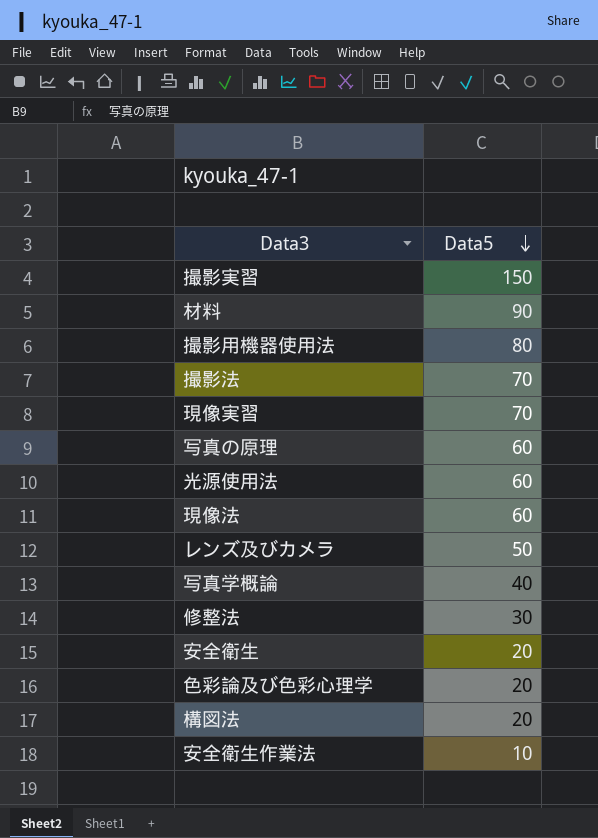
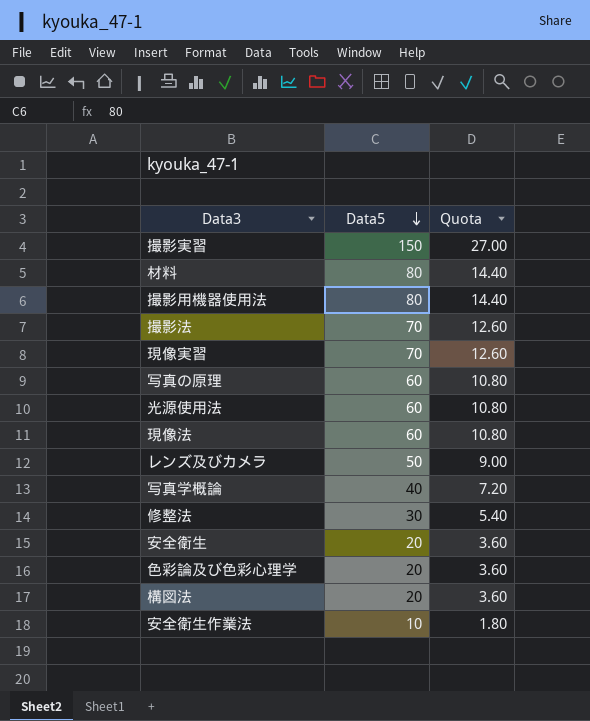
column Quota | formula: none -> [Data5] * 0.18
材料 | Data5: 90 -> 80

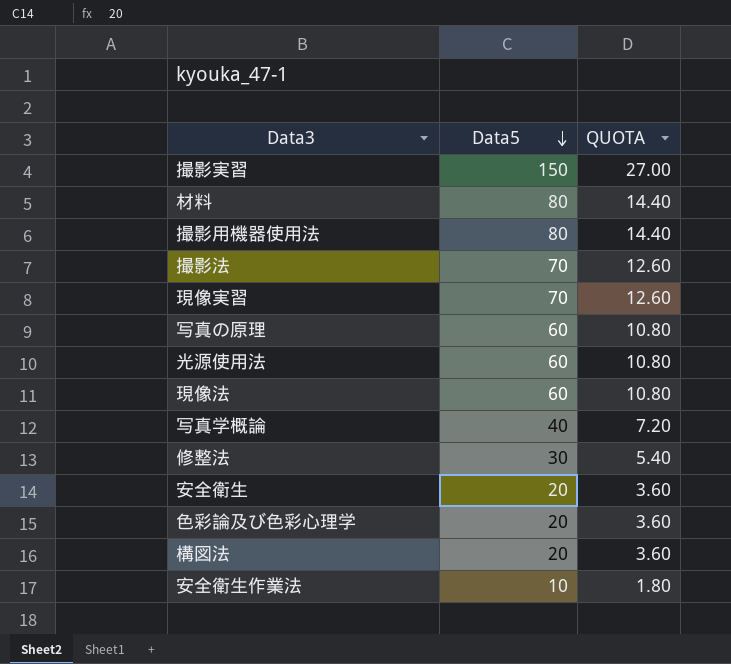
column name: Quota -> QUOTA
row レンズ及びカメラ: 50 | 9.00 -> none

